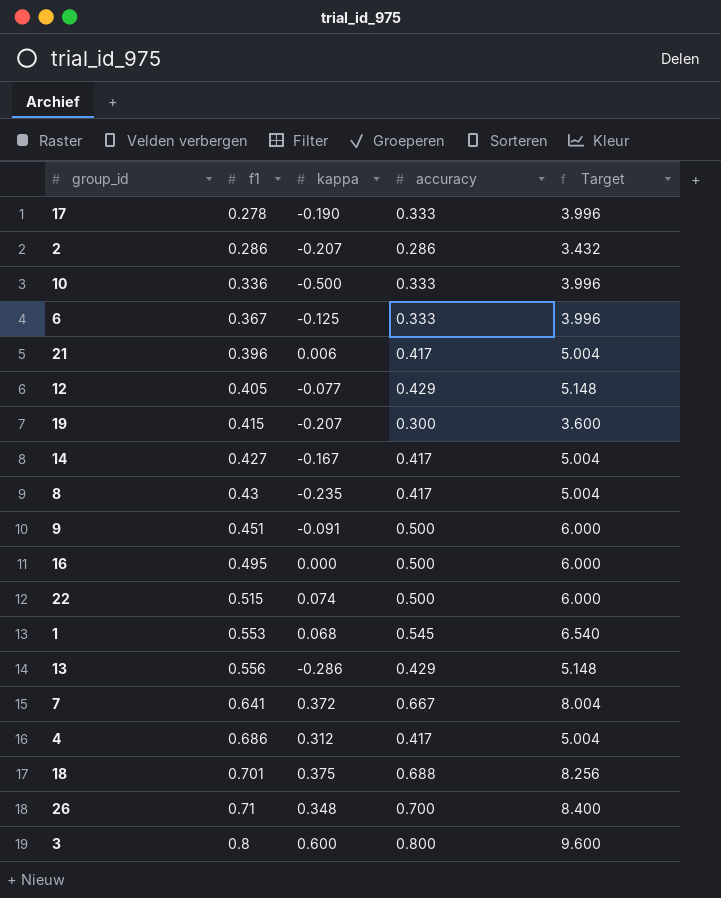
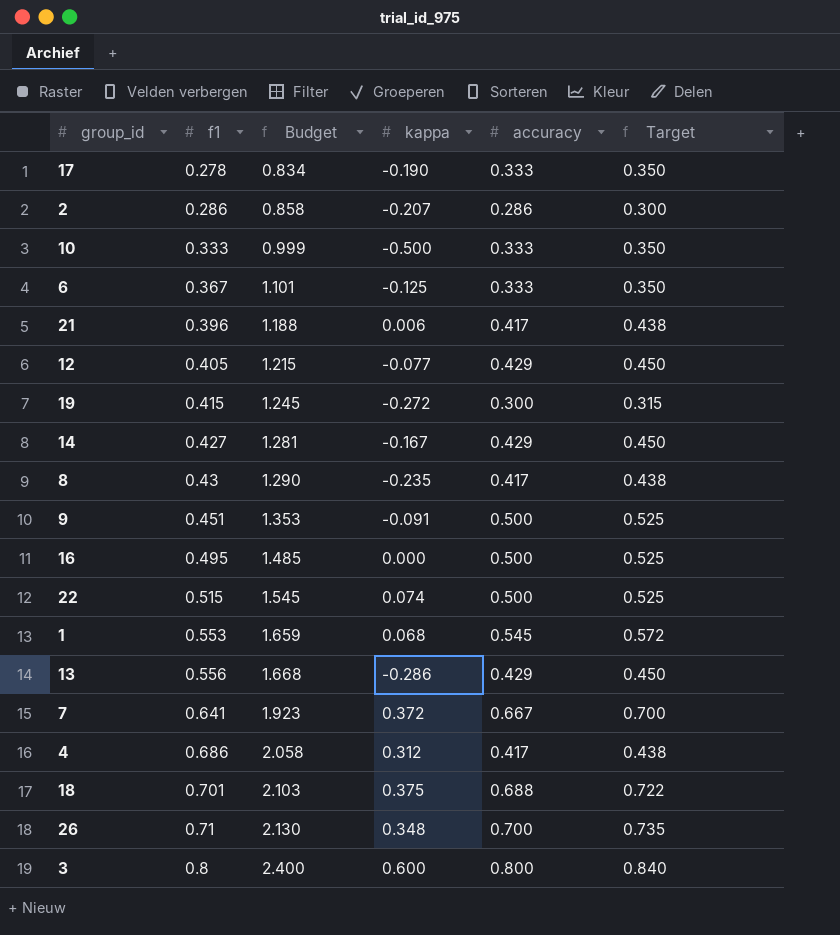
column Budget | formula: none -> [f1] * 3
column Target | formula: [accuracy] * 12 -> [accuracy] * 1.05
10 | f1: 0.336 -> 0.333
19 | kappa: -0.207 -> -0.272
14 | accuracy: 0.417 -> 0.429

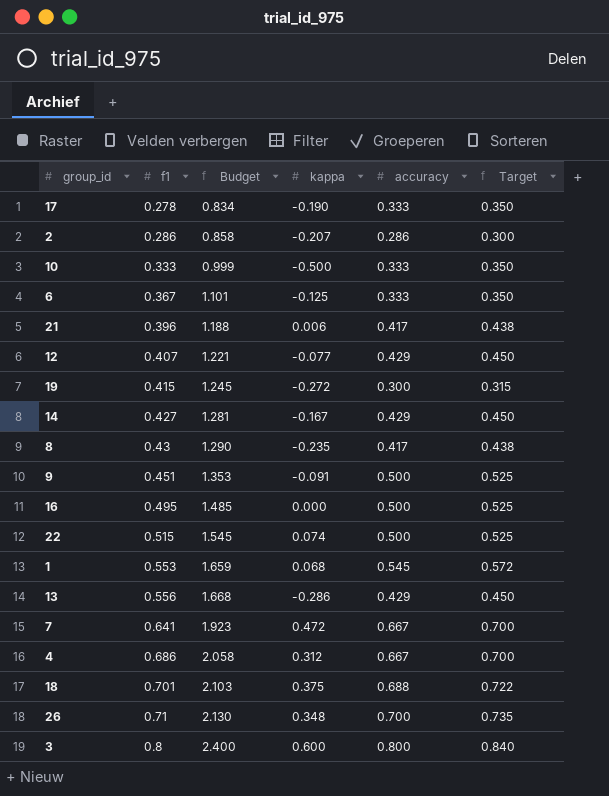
12 | f1: 0.405 -> 0.407
12 | Budget: 1.215 -> 1.221
7 | kappa: 0.372 -> 0.472
4 | accuracy: 0.417 -> 0.667
4 | Target: 0.438 -> 0.700

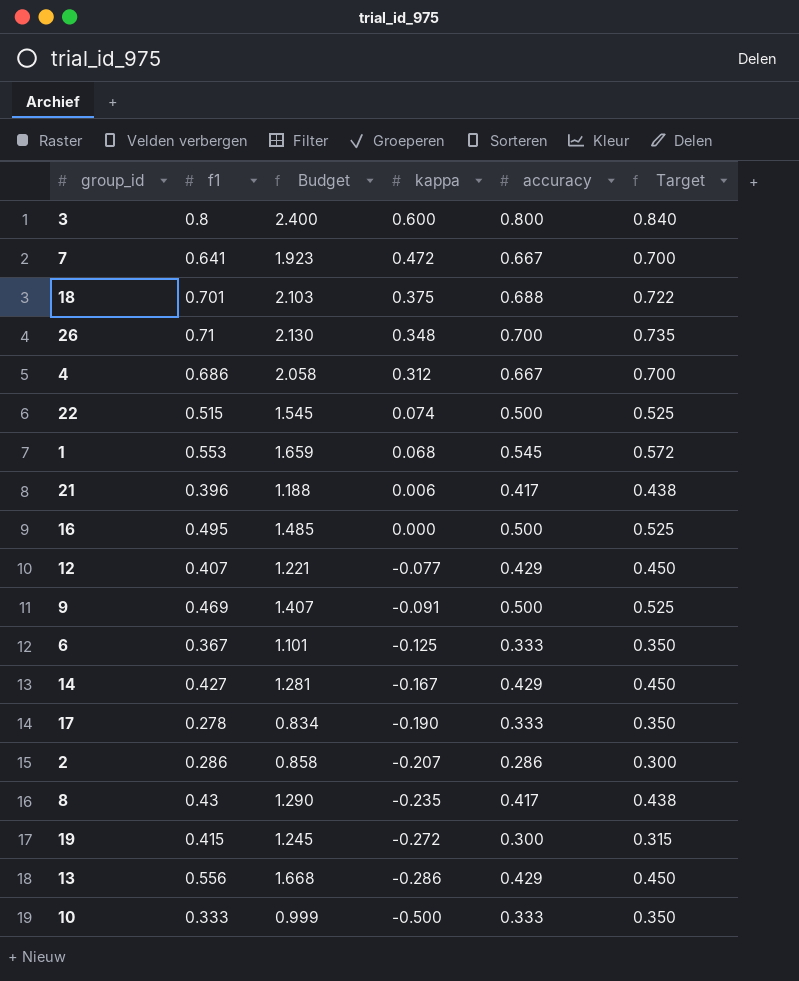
row order: f1 ascending -> kappa descending
9 | f1: 0.451 -> 0.469
9 | Budget: 1.353 -> 1.407

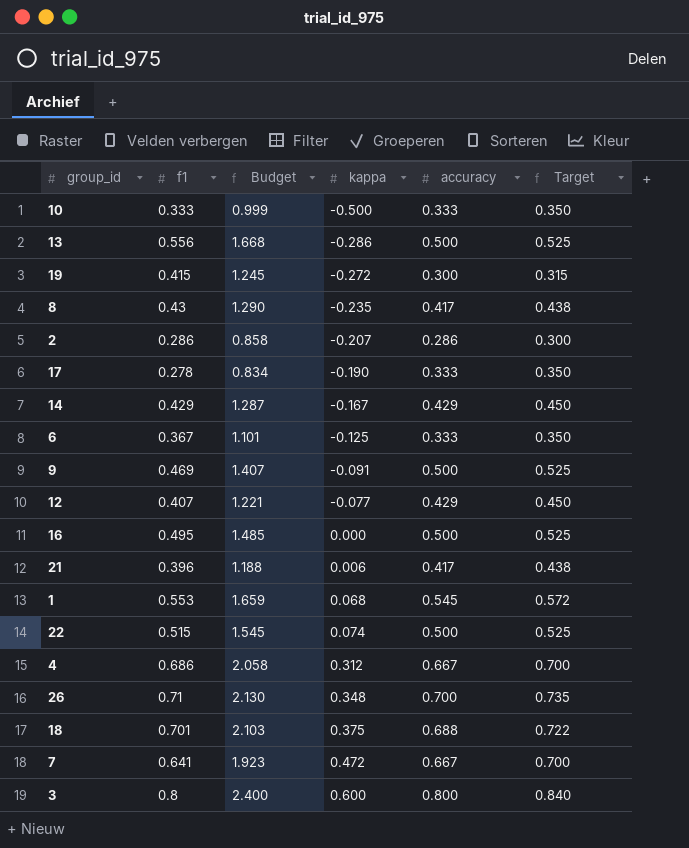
row order: kappa descending -> kappa ascending
13 | accuracy: 0.429 -> 0.500
13 | Target: 0.450 -> 0.525
14 | f1: 0.427 -> 0.429
14 | Budget: 1.281 -> 1.287

